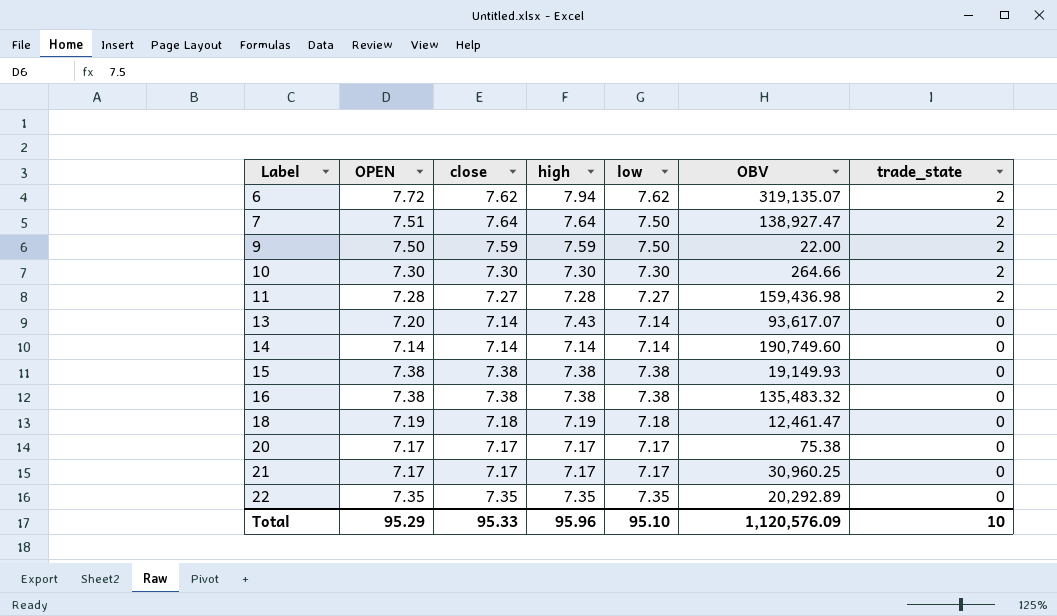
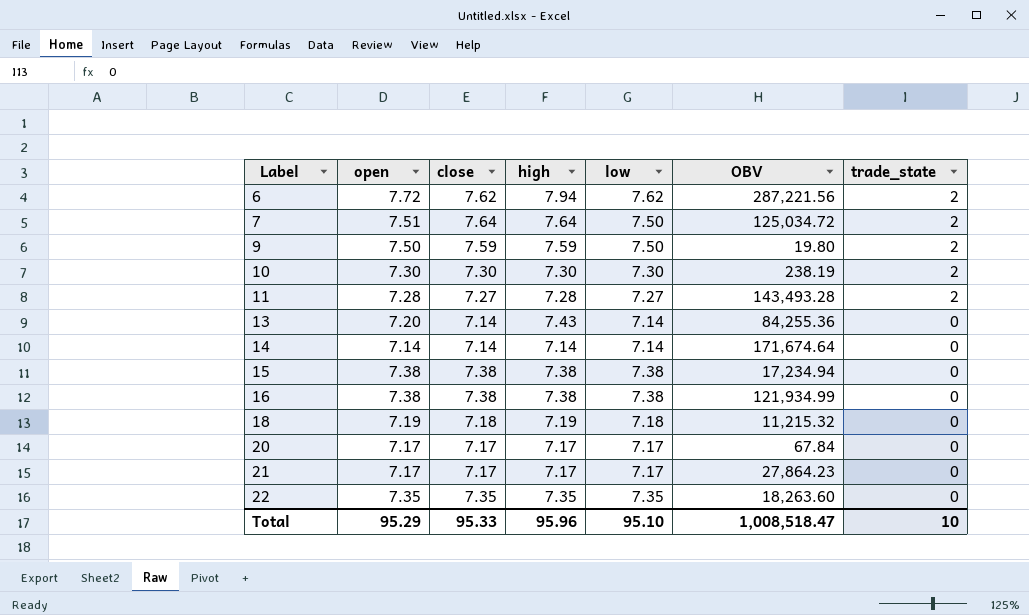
column name: OPEN -> open
6 | OBV: 319,135.07 -> 287,221.56
7 | OBV: 138,927.47 -> 125,034.72
9 | OBV: 22.00 -> 19.80
10 | OBV: 264.66 -> 238.19
11 | OBV: 159,436.98 -> 143,493.28
13 | OBV: 93,617.07 -> 84,255.36
14 | OBV: 190,749.60 -> 171,674.64
15 | OBV: 19,149.93 -> 17,234.94
16 | OBV: 135,483.32 -> 121,934.99
18 | OBV: 12,461.47 -> 11,215.32
20 | OBV: 75.38 -> 67.84
21 | OBV: 30,960.25 -> 27,864.23
22 | OBV: 20,292.89 -> 18,263.60
Total | OBV: 1,120,576.09 -> 1,008,518.47

